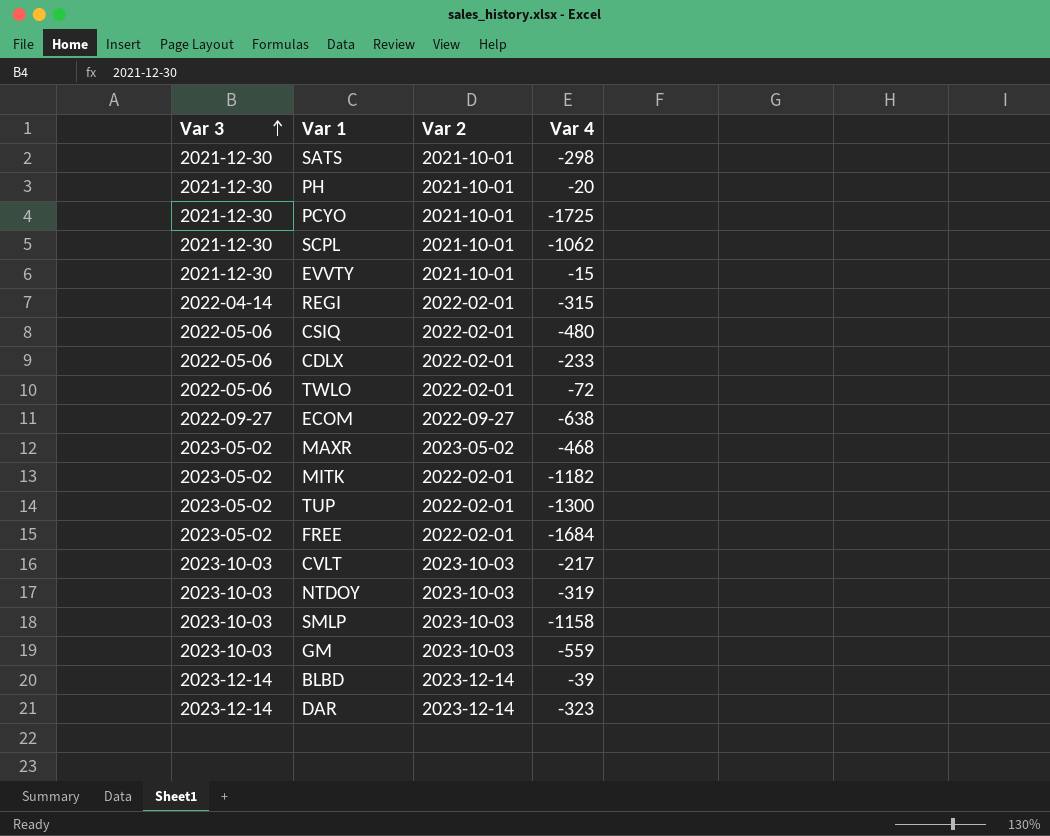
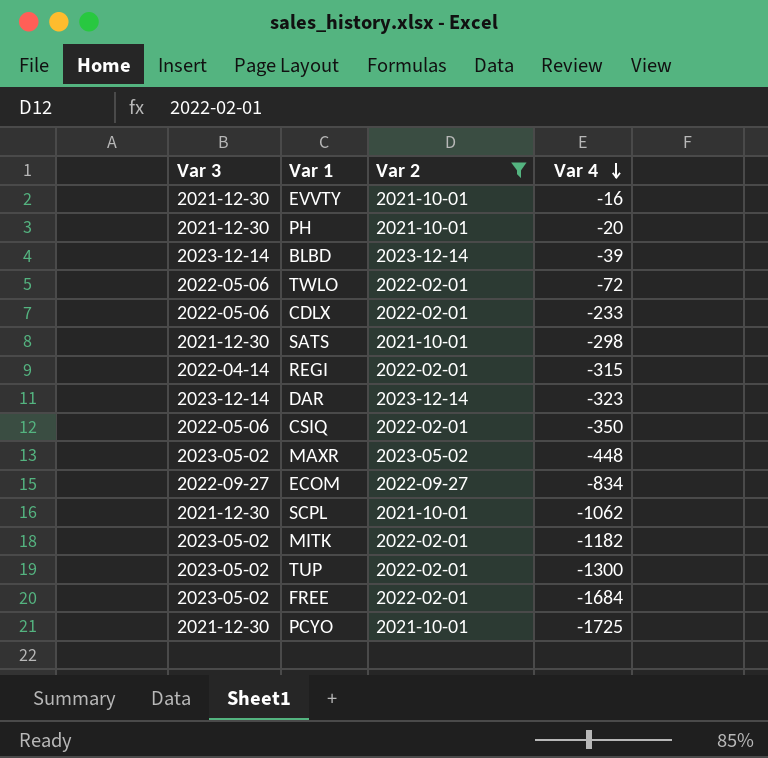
filter: none -> Var 2 != 2023-10-03
row order: Var 3 ascending -> Var 4 descending
EVVTY | Var 4: -15 -> -16
CSIQ | Var 4: -480 -> -350
MAXR | Var 4: -468 -> -448
ECOM | Var 4: -638 -> -834

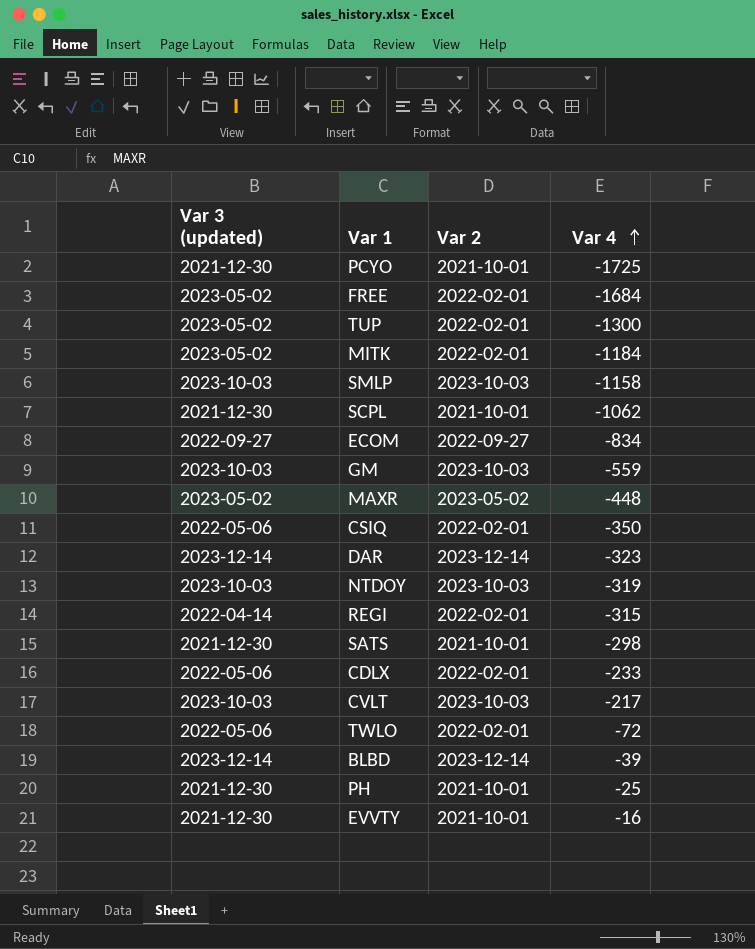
filter: Var 2 != 2023-10-03 -> none
row order: Var 4 descending -> Var 4 ascending
column name: Var 3 -> Var 3 (updated)
MITK | Var 4: -1182 -> -1184
PH | Var 4: -20 -> -25

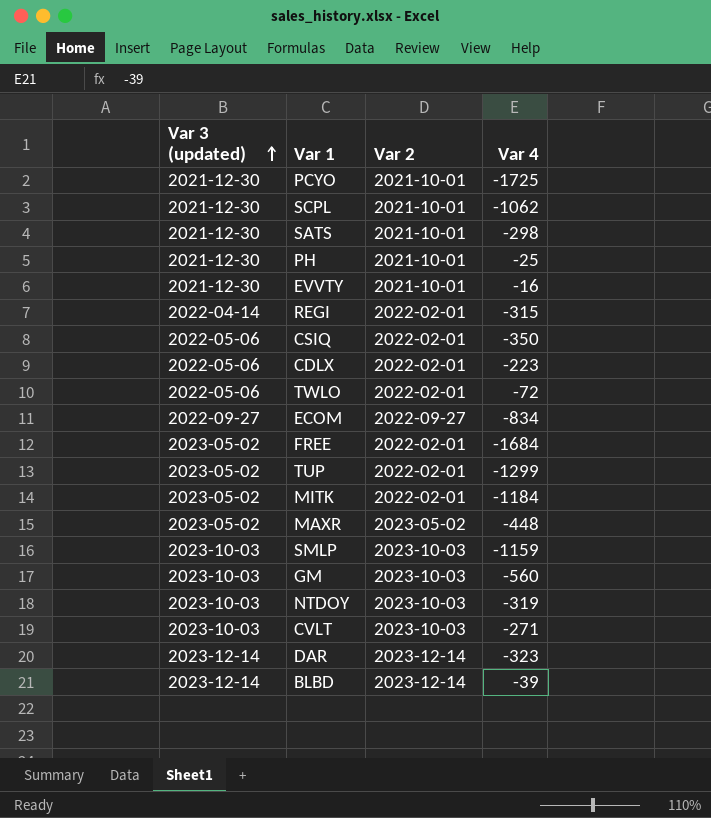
row order: Var 4 ascending -> Var 3 (updated) ascending
CDLX | Var 4: -233 -> -223
TUP | Var 4: -1300 -> -1299
SMLP | Var 4: -1158 -> -1159
GM | Var 4: -559 -> -560
CVLT | Var 4: -217 -> -271

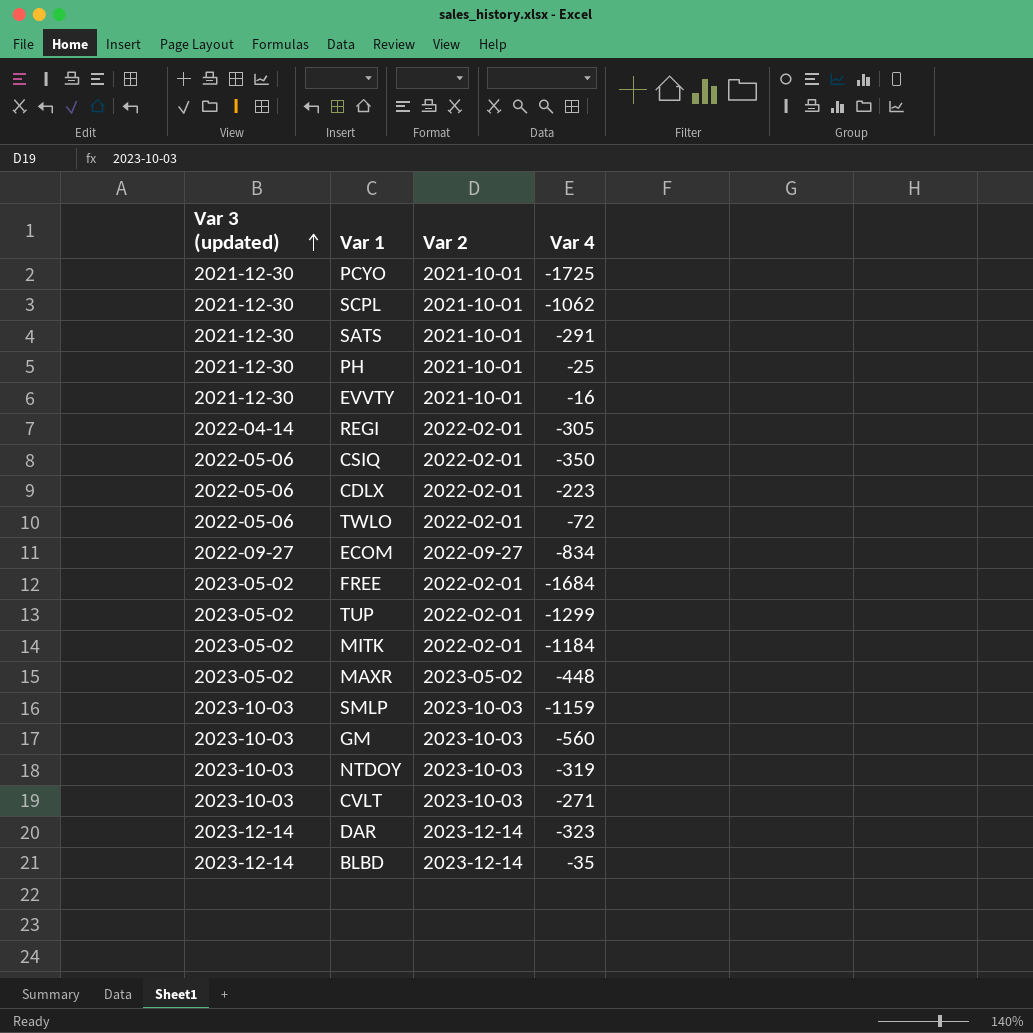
SATS | Var 4: -298 -> -291
REGI | Var 4: -315 -> -305
BLBD | Var 4: -39 -> -35

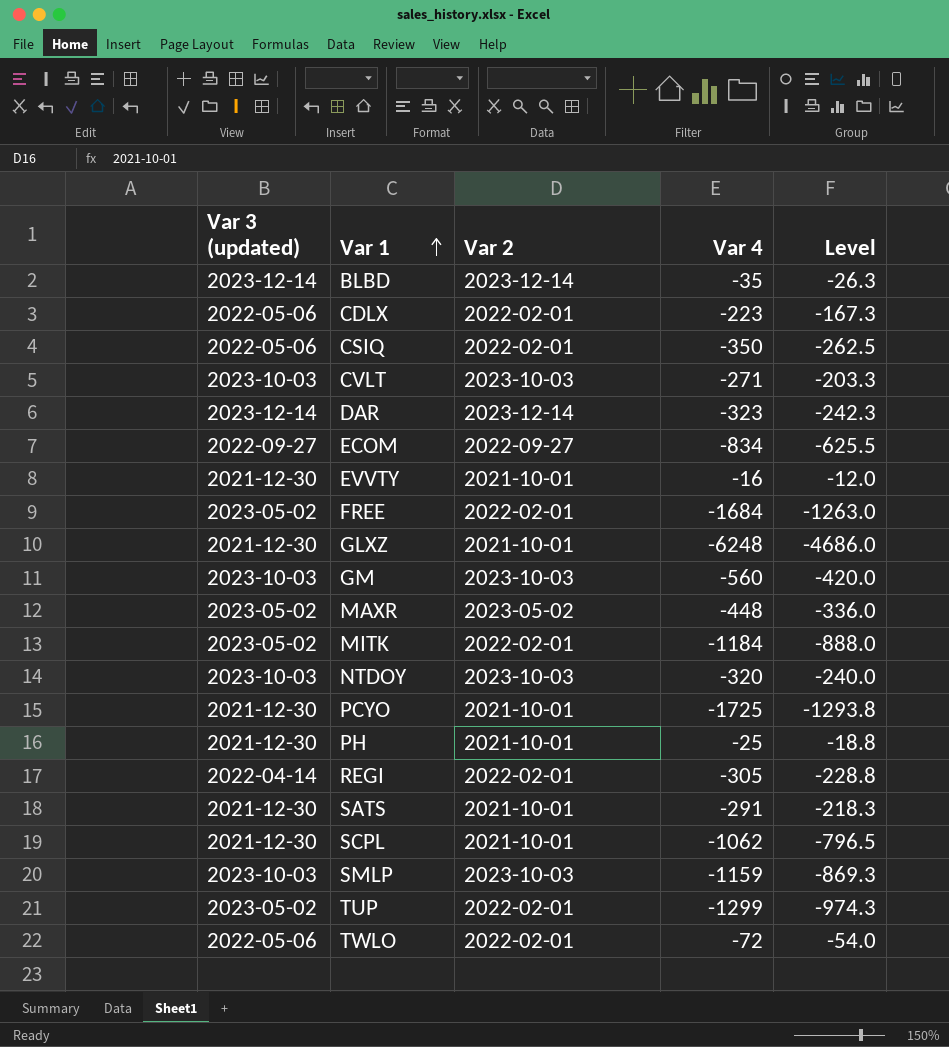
row order: Var 3 (updated) ascending -> Var 1 ascending
column Level | formula: none -> [Var 4] * 0.75
row GLXZ: none -> 2021-12-30 | 2021-10-01 | -6248 | -4686.0
NTDOY | Var 4: -319 -> -320

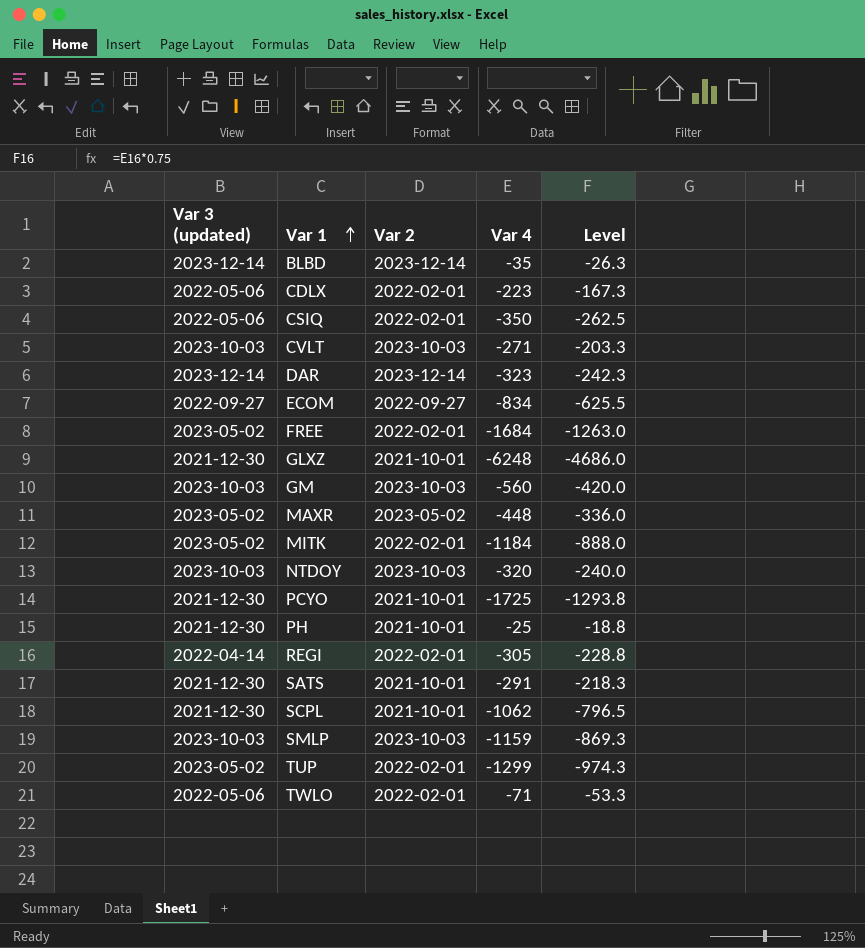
row EVVTY: 2021-12-30 | 2021-10-01 | -16 | -12.0 -> none
TWLO | Var 4: -72 -> -71
TWLO | Level: -54.0 -> -53.3

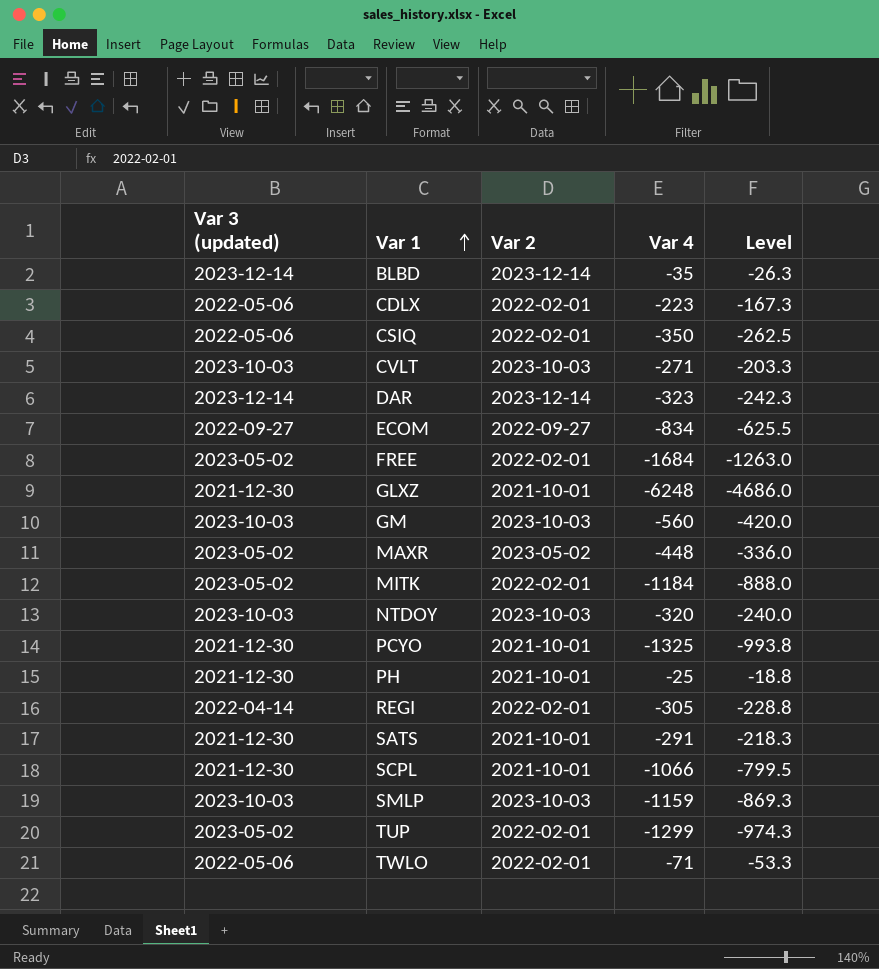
PCYO | Var 4: -1725 -> -1325
PCYO | Level: -1293.8 -> -993.8
SCPL | Var 4: -1062 -> -1066
SCPL | Level: -796.5 -> -799.5

